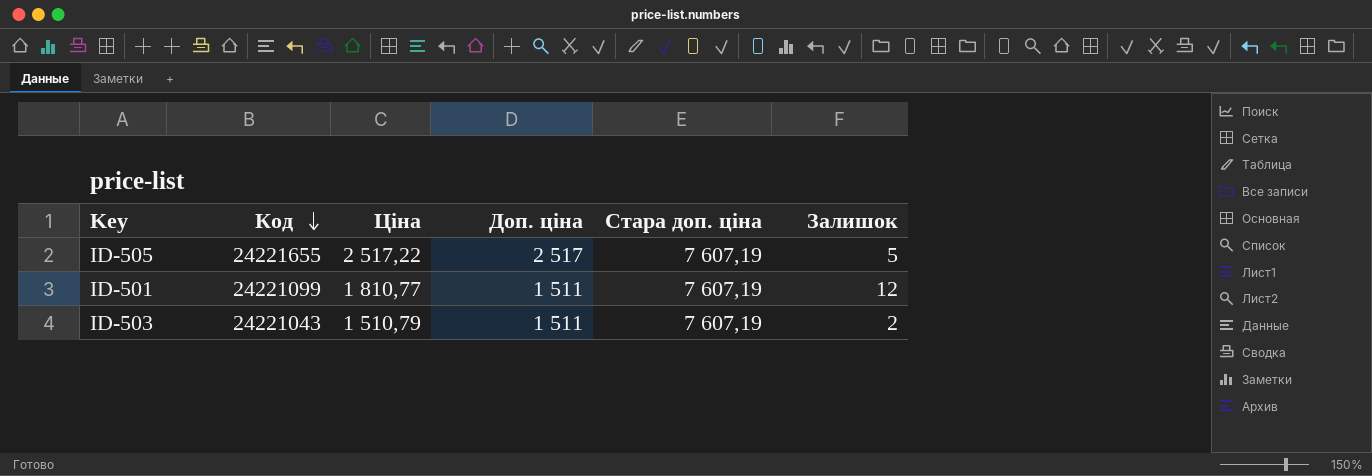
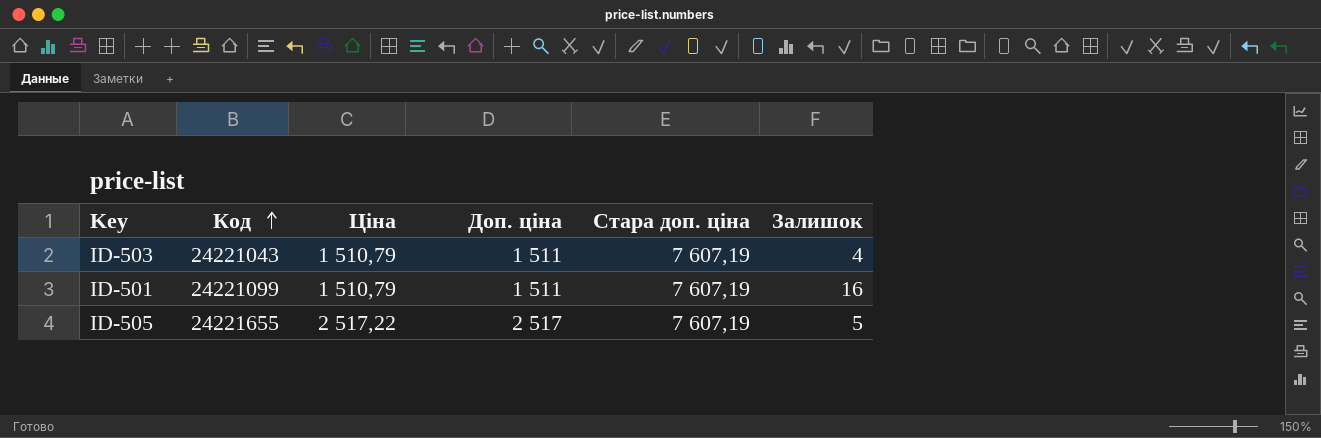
row order: Код descending -> Код ascending
ID-503 | Залишок: 2 -> 4
ID-501 | Ціна: 1 810,77 -> 1 510,79
ID-501 | Залишок: 12 -> 16

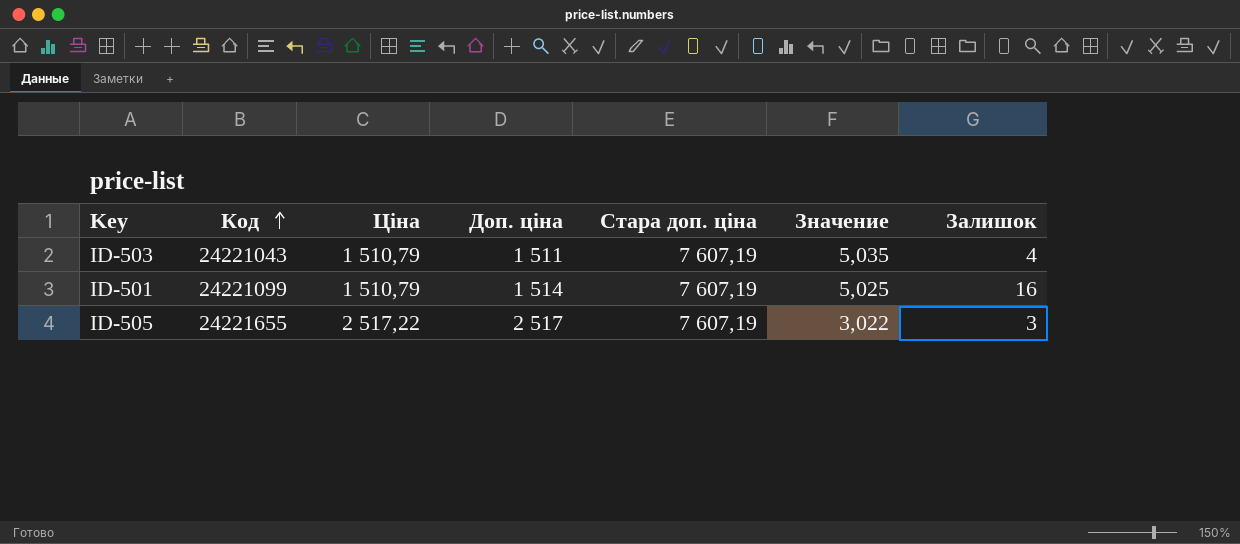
column Значение | formula: none -> [Стара доп. ціна] / [Доп. ціна]
ID-501 | Доп. ціна: 1 511 -> 1 514
ID-505 | Залишок: 5 -> 3

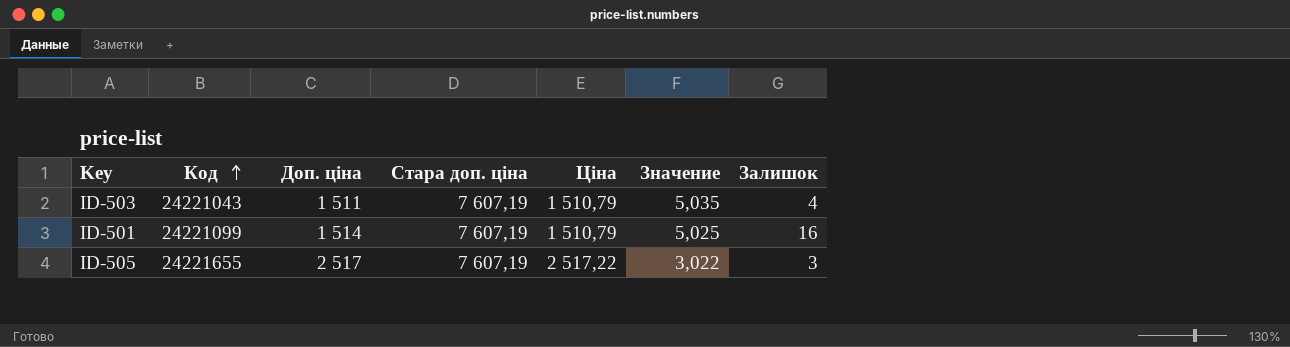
column Ціна | position: 3 -> 5

